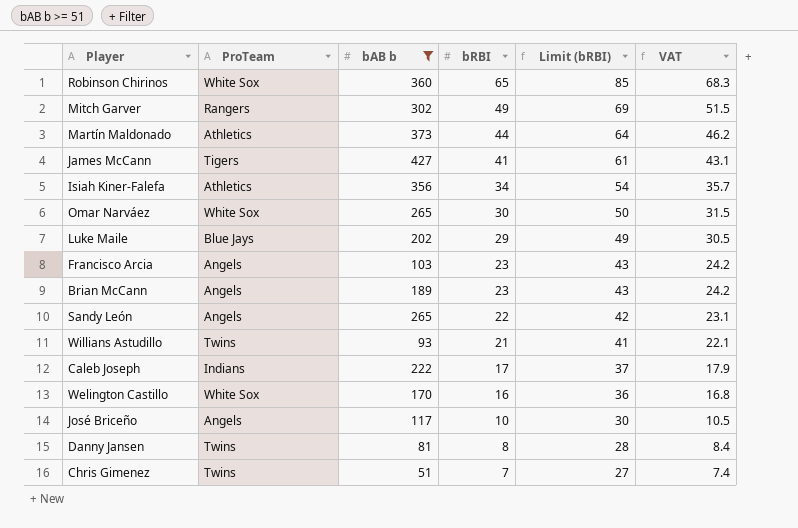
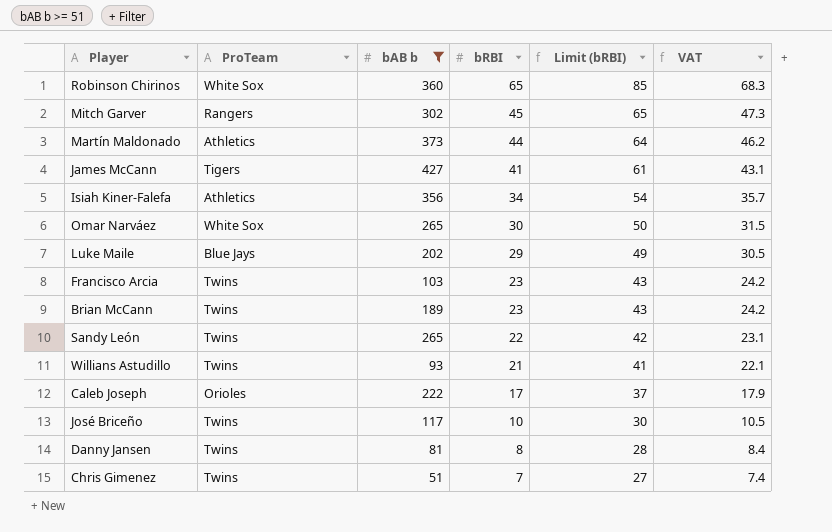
row Welington Castillo: White Sox | 170 | 16 | 36 | 16.8 -> none
Mitch Garver | bRBI: 49 -> 45
Mitch Garver | Limit (bRBI): 69 -> 65
Mitch Garver | VAT: 51.5 -> 47.3
Francisco Arcia | ProTeam: Angels -> Twins
Brian McCann | ProTeam: Angels -> Twins
Sandy León | ProTeam: Angels -> Twins
Caleb Joseph | ProTeam: Indians -> Orioles
José Briceño | ProTeam: Angels -> Twins

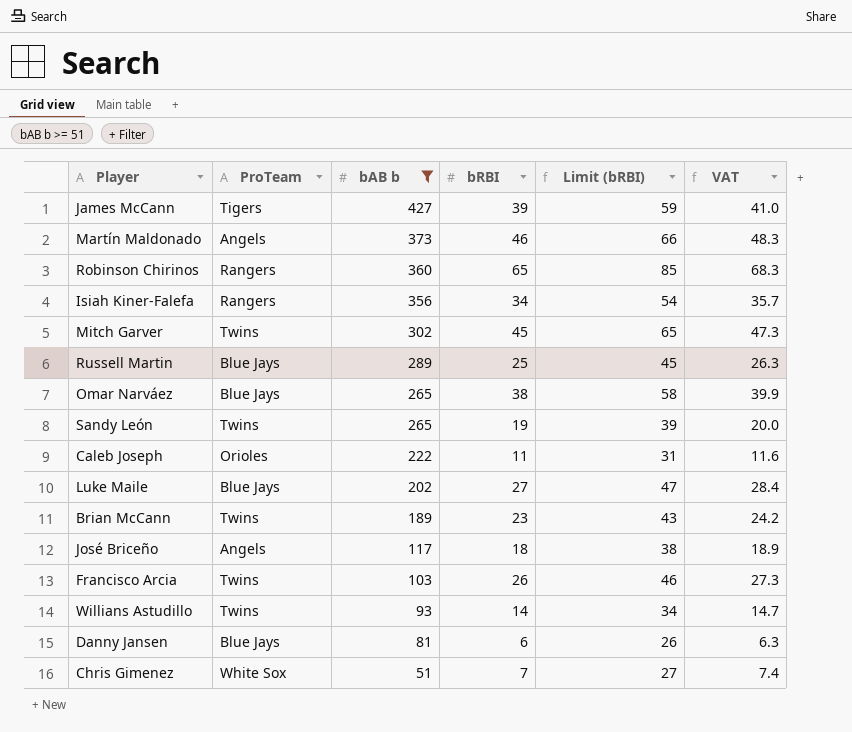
row order: bRBI descending -> bAB b descending
James McCann | bRBI: 41 -> 39
James McCann | Limit (bRBI): 61 -> 59
James McCann | VAT: 43.1 -> 41.0
Martín Maldonado | ProTeam: Athletics -> Angels
Martín Maldonado | bRBI: 44 -> 46
Martín Maldonado | Limit (bRBI): 64 -> 66
Martín Maldonado | VAT: 46.2 -> 48.3
Robinson Chirinos | ProTeam: White Sox -> Rangers
Isiah Kiner-Falefa | ProTeam: Athletics -> Rangers
Mitch Garver | ProTeam: Rangers -> Twins
row Russell Martin: none -> Blue Jays | 289 | 25 | 45 | 26.3
Omar Narváez | ProTeam: White Sox -> Blue Jays
Omar Narváez | bRBI: 30 -> 38
Omar Narváez | Limit (bRBI): 50 -> 58
Omar Narváez | VAT: 31.5 -> 39.9
Sandy León | bRBI: 22 -> 19
Sandy León | Limit (bRBI): 42 -> 39
Sandy León | VAT: 23.1 -> 20.0
Caleb Joseph | bRBI: 17 -> 11
Caleb Joseph | Limit (bRBI): 37 -> 31
Caleb Joseph | VAT: 17.9 -> 11.6
Luke Maile | bRBI: 29 -> 27
Luke Maile | Limit (bRBI): 49 -> 47
Luke Maile | VAT: 30.5 -> 28.4
José Briceño | ProTeam: Twins -> Angels
José Briceño | bRBI: 10 -> 18
José Briceño | Limit (bRBI): 30 -> 38
José Briceño | VAT: 10.5 -> 18.9
Francisco Arcia | bRBI: 23 -> 26
Francisco Arcia | Limit (bRBI): 43 -> 46
Francisco Arcia | VAT: 24.2 -> 27.3
Willians Astudillo | bRBI: 21 -> 14
Willians Astudillo | Limit (bRBI): 41 -> 34
Willians Astudillo | VAT: 22.1 -> 14.7
Danny Jansen | ProTeam: Twins -> Blue Jays
Danny Jansen | bRBI: 8 -> 6
Danny Jansen | Limit (bRBI): 28 -> 26
Danny Jansen | VAT: 8.4 -> 6.3
Chris Gimenez | ProTeam: Twins -> White Sox

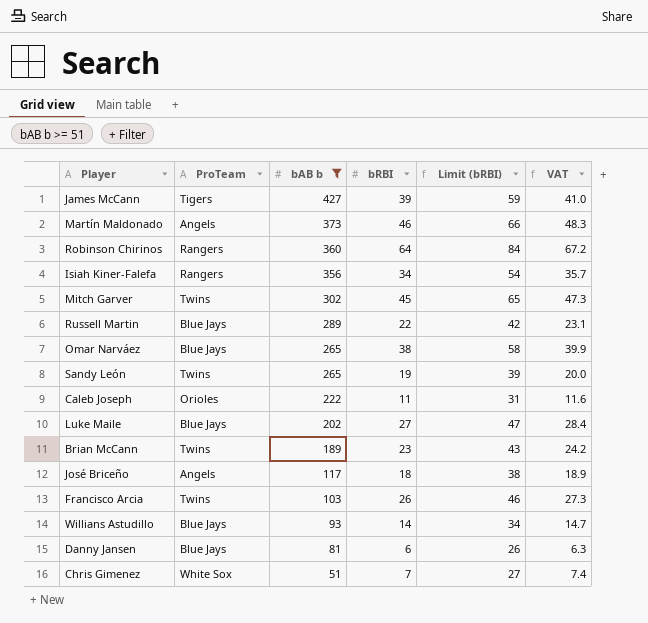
Robinson Chirinos | bRBI: 65 -> 64
Robinson Chirinos | Limit (bRBI): 85 -> 84
Robinson Chirinos | VAT: 68.3 -> 67.2
Russell Martin | bRBI: 25 -> 22
Russell Martin | Limit (bRBI): 45 -> 42
Russell Martin | VAT: 26.3 -> 23.1
Willians Astudillo | ProTeam: Twins -> Blue Jays

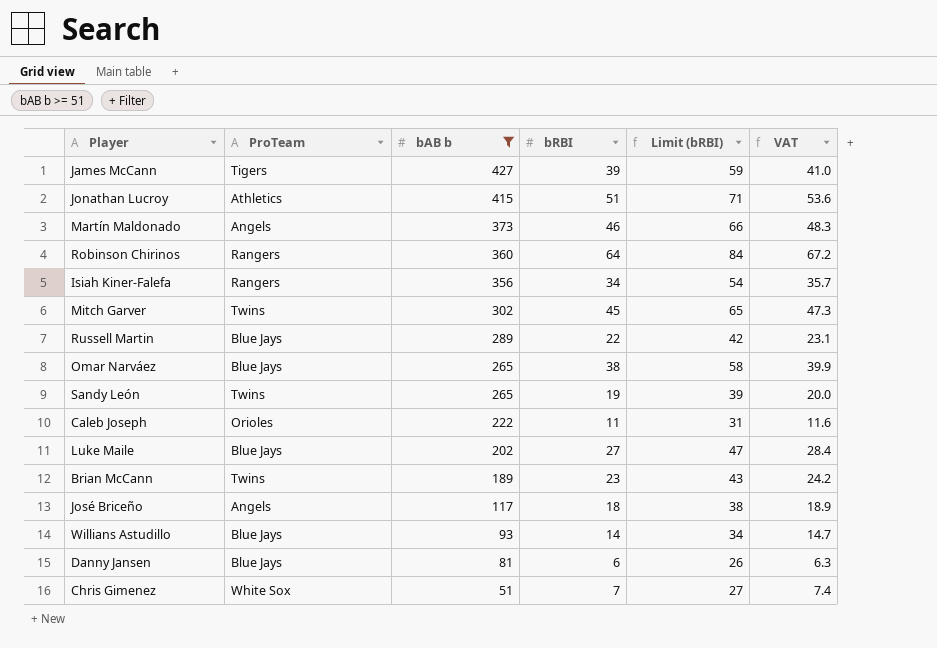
row Francisco Arcia: Twins | 103 | 26 | 46 | 27.3 -> none
row Jonathan Lucroy: none -> Athletics | 415 | 51 | 71 | 53.6

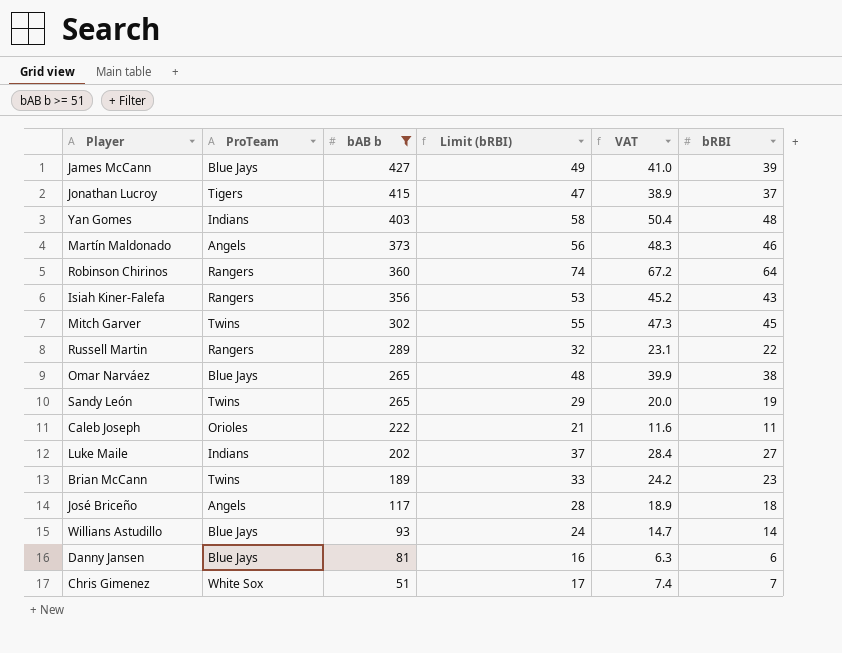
column Limit (bRBI) | formula: [bRBI] + 20 -> [bRBI] + 10
column bRBI | position: 4 -> 6
James McCann | ProTeam: Tigers -> Blue Jays
Jonathan Lucroy | ProTeam: Athletics -> Tigers
Jonathan Lucroy | VAT: 53.6 -> 38.9
Jonathan Lucroy | bRBI: 51 -> 37
row Yan Gomes: none -> Indians | 403 | 58 | 50.4 | 48
Isiah Kiner-Falefa | VAT: 35.7 -> 45.2
Isiah Kiner-Falefa | bRBI: 34 -> 43
Russell Martin | ProTeam: Blue Jays -> Rangers
Luke Maile | ProTeam: Blue Jays -> Indians

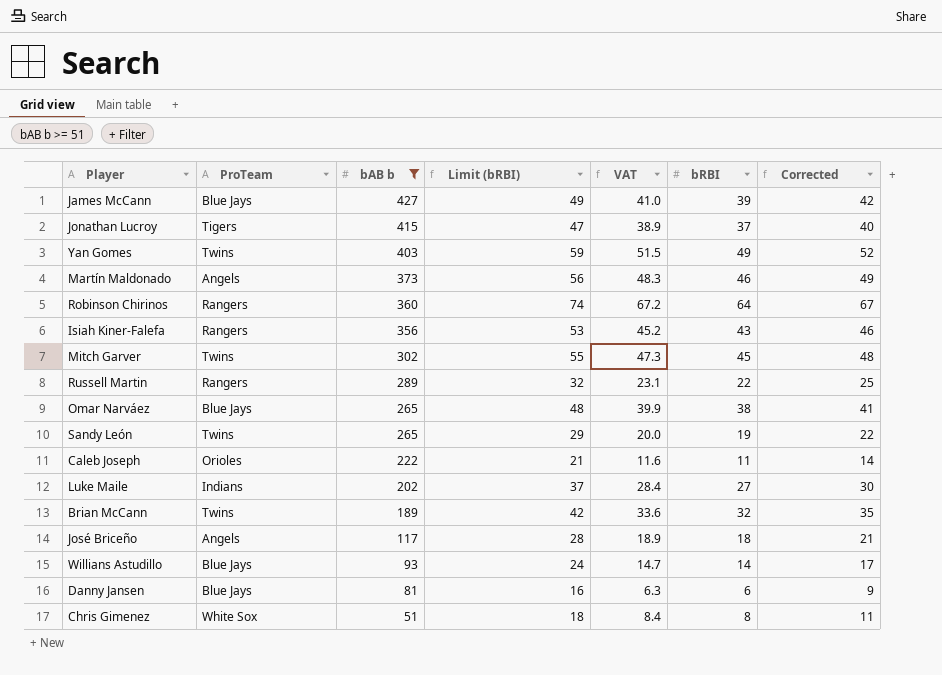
column Corrected | formula: none -> [bRBI] + 3
Yan Gomes | ProTeam: Indians -> Twins
Yan Gomes | Limit (bRBI): 58 -> 59
Yan Gomes | VAT: 50.4 -> 51.5
Yan Gomes | bRBI: 48 -> 49
Brian McCann | Limit (bRBI): 33 -> 42
Brian McCann | VAT: 24.2 -> 33.6
Brian McCann | bRBI: 23 -> 32
Chris Gimenez | Limit (bRBI): 17 -> 18
Chris Gimenez | VAT: 7.4 -> 8.4
Chris Gimenez | bRBI: 7 -> 8

